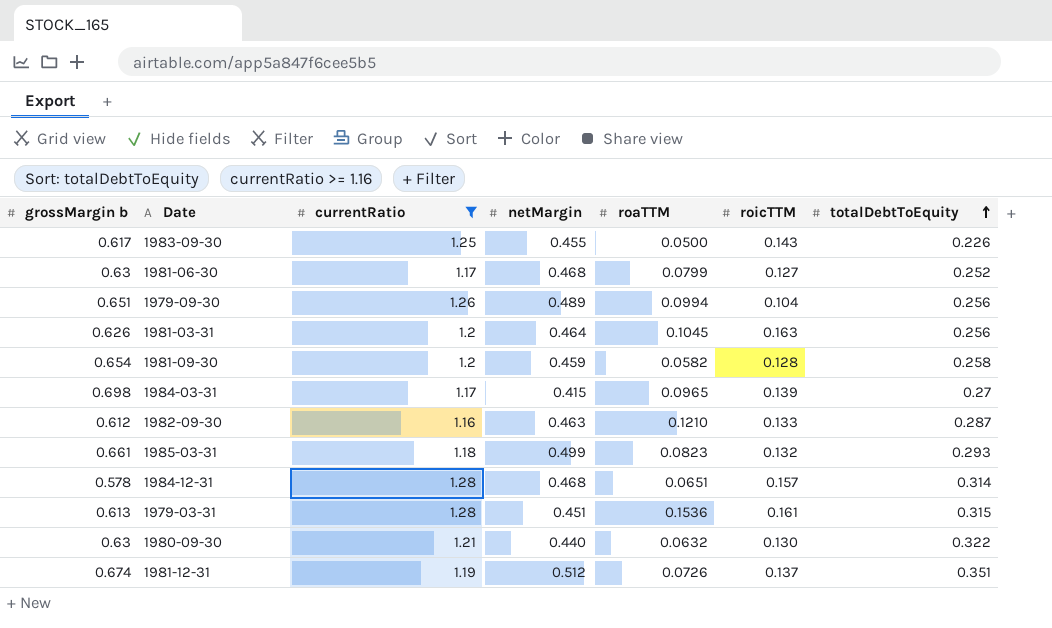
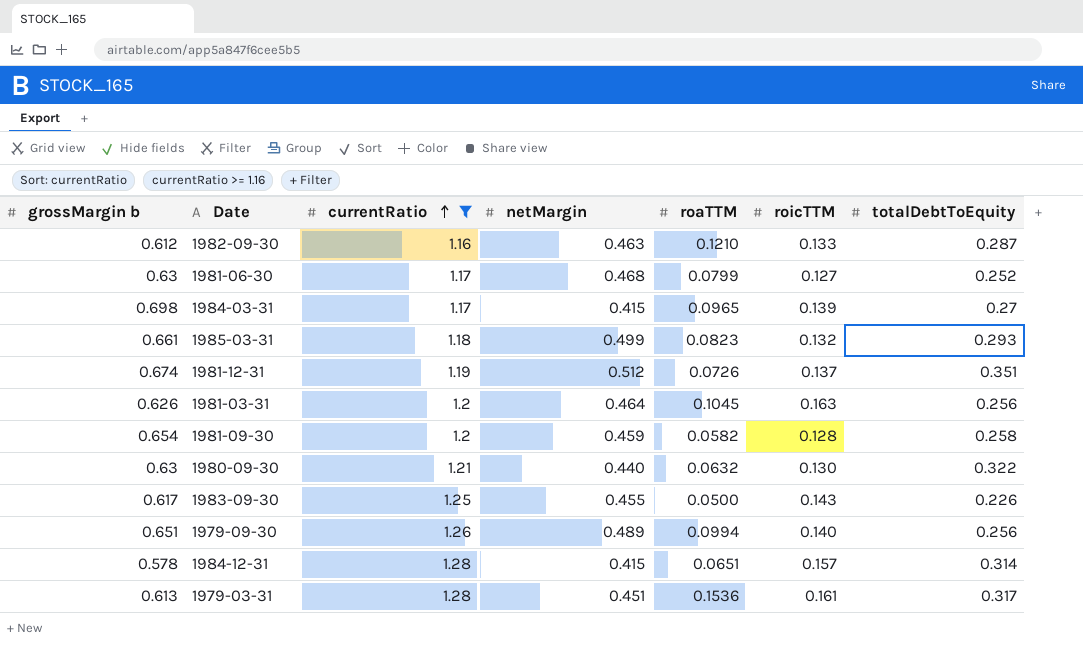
row order: totalDebtToEquity ascending -> currentRatio ascending
1979-09-30 | roicTTM: 0.104 -> 0.140
1984-12-31 | netMargin: 0.468 -> 0.415
1979-03-31 | totalDebtToEquity: 0.315 -> 0.317

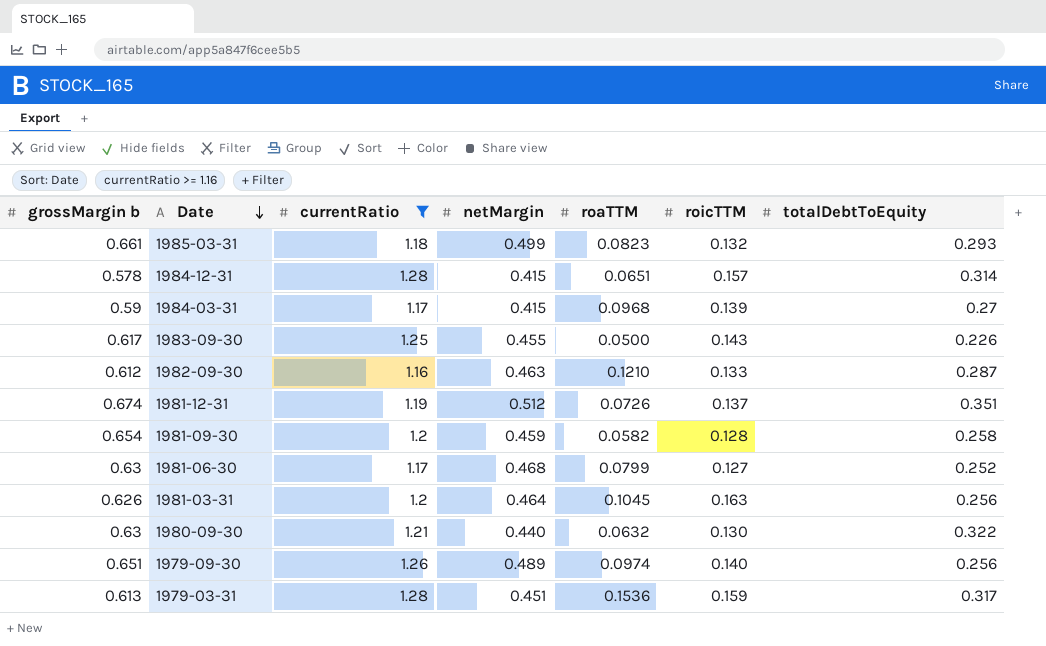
row order: currentRatio ascending -> Date descending
1984-03-31 | grossMargin b: 0.698 -> 0.59
1984-03-31 | roaTTM: 0.0965 -> 0.0968
1979-09-30 | roaTTM: 0.0994 -> 0.0974
1979-03-31 | roicTTM: 0.161 -> 0.159

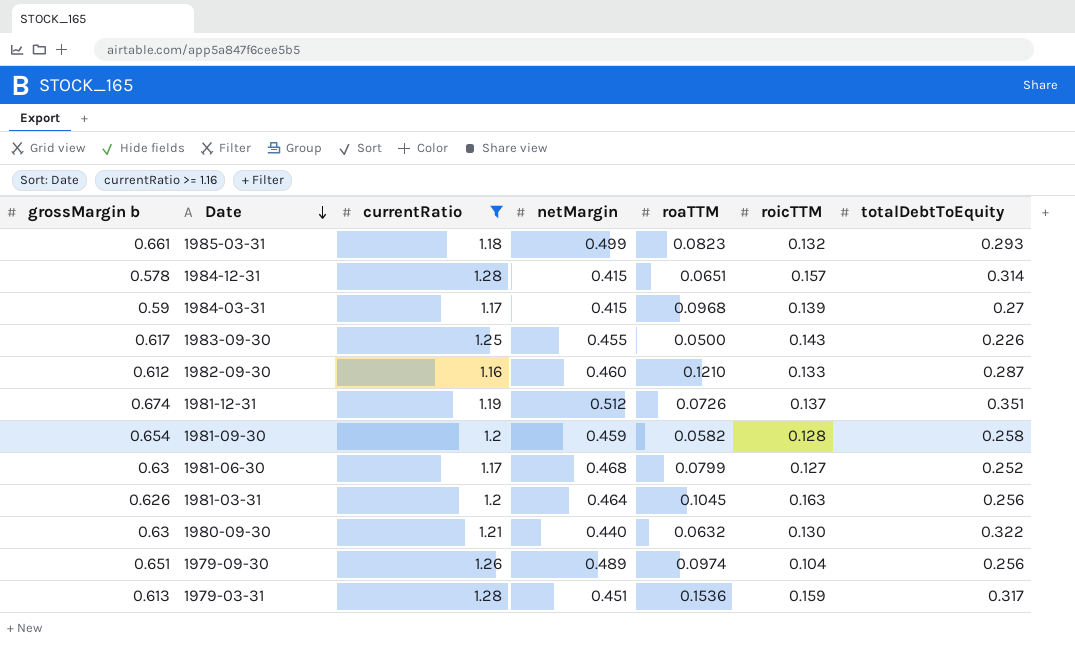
1982-09-30 | netMargin: 0.463 -> 0.460
1979-09-30 | roicTTM: 0.140 -> 0.104

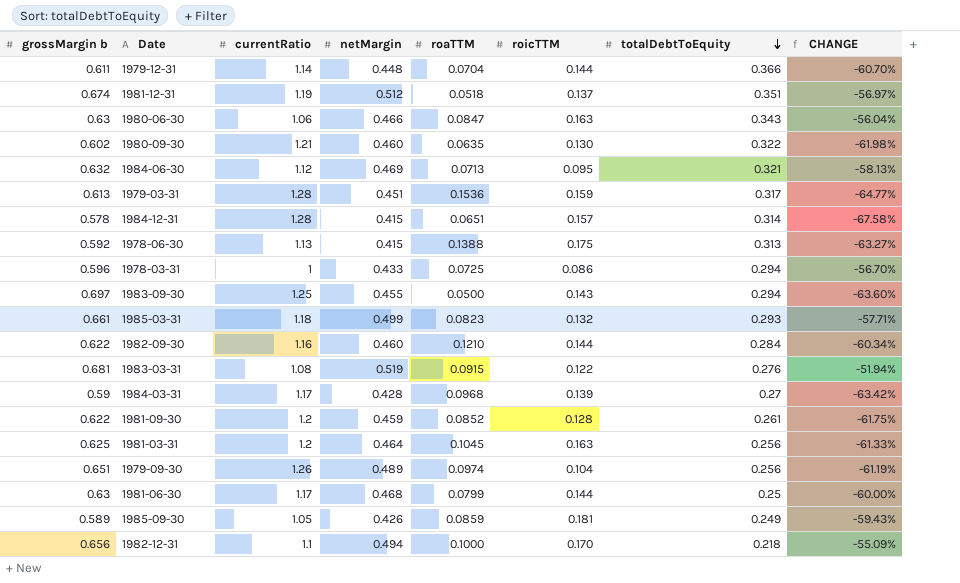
filter: currentRatio >= 1.16 -> none
row order: Date descending -> totalDebtToEquity descending
column CHANGE | formula: none -> ([netMargin] - [currentRatio]) / [currentRatio]
1981-12-31 | roaTTM: 0.0726 -> 0.0518
1980-09-30 | grossMargin b: 0.63 -> 0.602
1980-09-30 | netMargin: 0.440 -> 0.460
1980-09-30 | roaTTM: 0.0632 -> 0.0635
1983-09-30 | grossMargin b: 0.617 -> 0.697
1983-09-30 | totalDebtToEquity: 0.226 -> 0.294
1982-09-30 | grossMargin b: 0.612 -> 0.622
1982-09-30 | roicTTM: 0.133 -> 0.144
1982-09-30 | totalDebtToEquity: 0.287 -> 0.284
1984-03-31 | netMargin: 0.415 -> 0.428
1981-09-30 | grossMargin b: 0.654 -> 0.622
1981-09-30 | roaTTM: 0.0582 -> 0.0852
1981-09-30 | totalDebtToEquity: 0.258 -> 0.261
1981-03-31 | grossMargin b: 0.626 -> 0.625
1981-06-30 | roicTTM: 0.127 -> 0.144
1981-06-30 | totalDebtToEquity: 0.252 -> 0.25

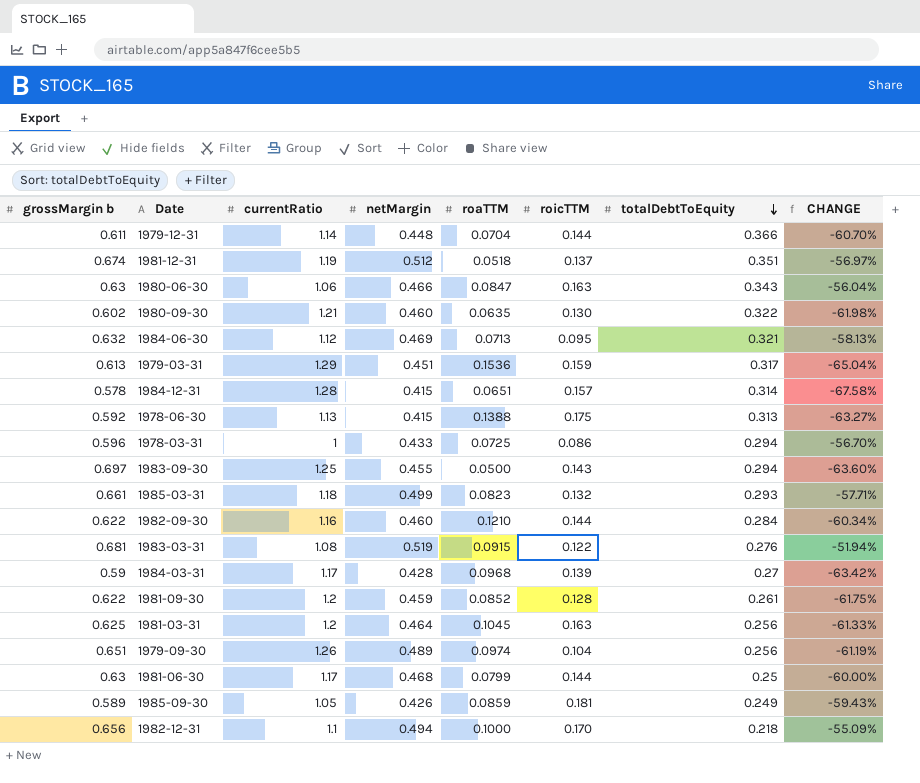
1979-03-31 | currentRatio: 1.28 -> 1.29
1979-03-31 | CHANGE: -64.77% -> -65.04%

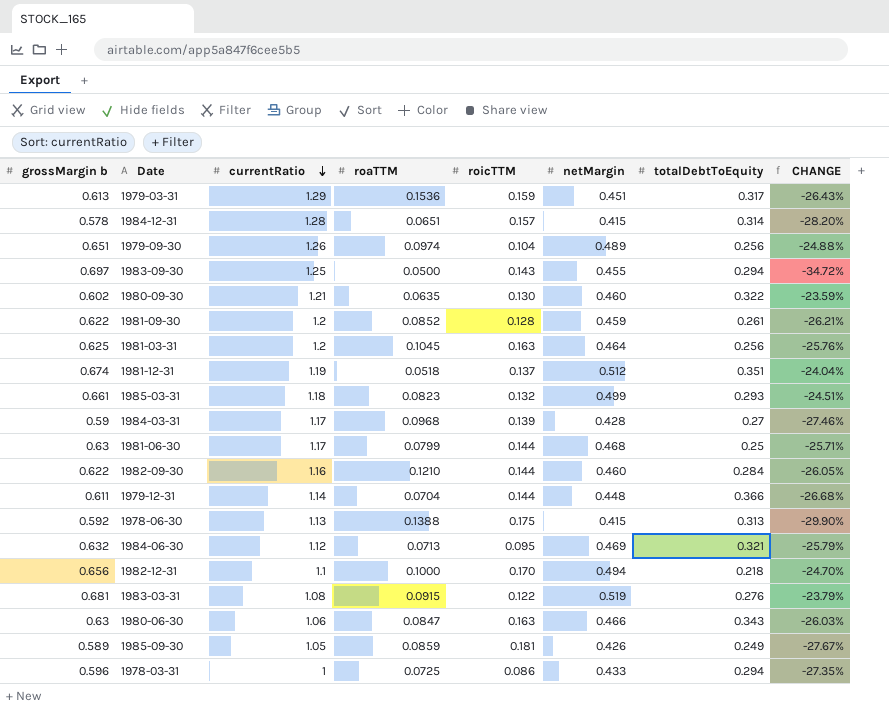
row order: totalDebtToEquity descending -> currentRatio descending
column netMargin | position: 4 -> 6
column CHANGE | formula: ([netMargin] - [currentRatio]) / [currentRatio] -> ([netMargin] - [grossMargin b]) / [grossMargin b]

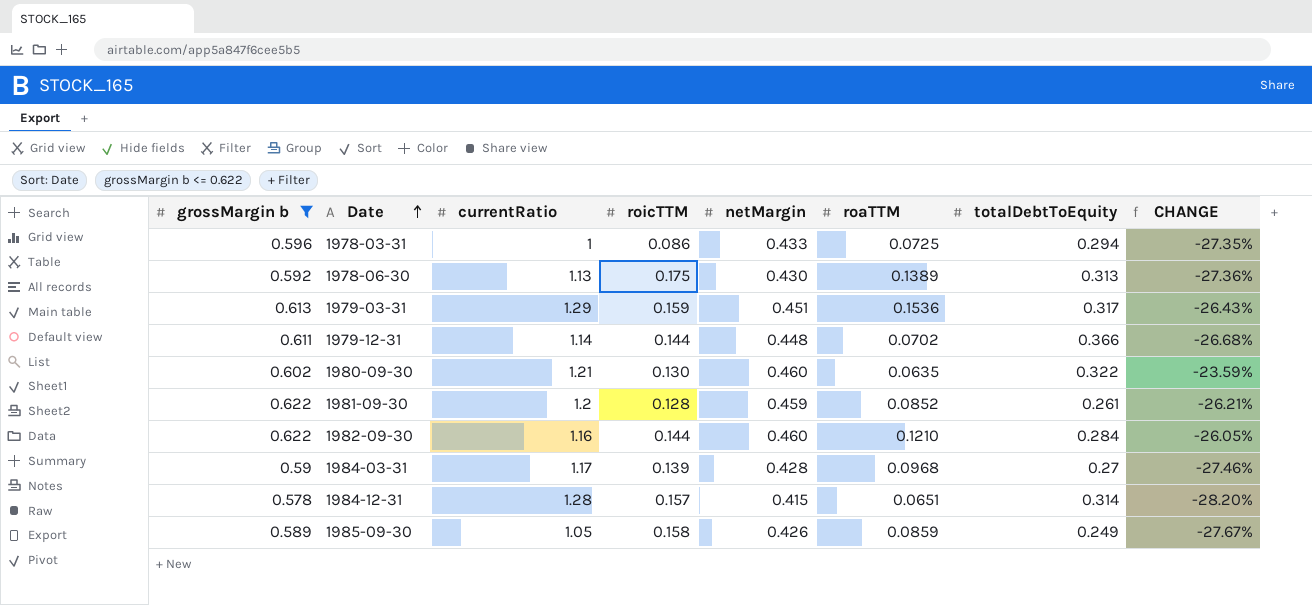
filter: none -> grossMargin b <= 0.622
row order: currentRatio descending -> Date ascending
column roaTTM | position: 4 -> 6
1978-06-30 | netMargin: 0.415 -> 0.430
1978-06-30 | roaTTM: 0.1388 -> 0.1389
1978-06-30 | CHANGE: -29.90% -> -27.36%
1979-12-31 | roaTTM: 0.0704 -> 0.0702
1985-09-30 | roicTTM: 0.181 -> 0.158

